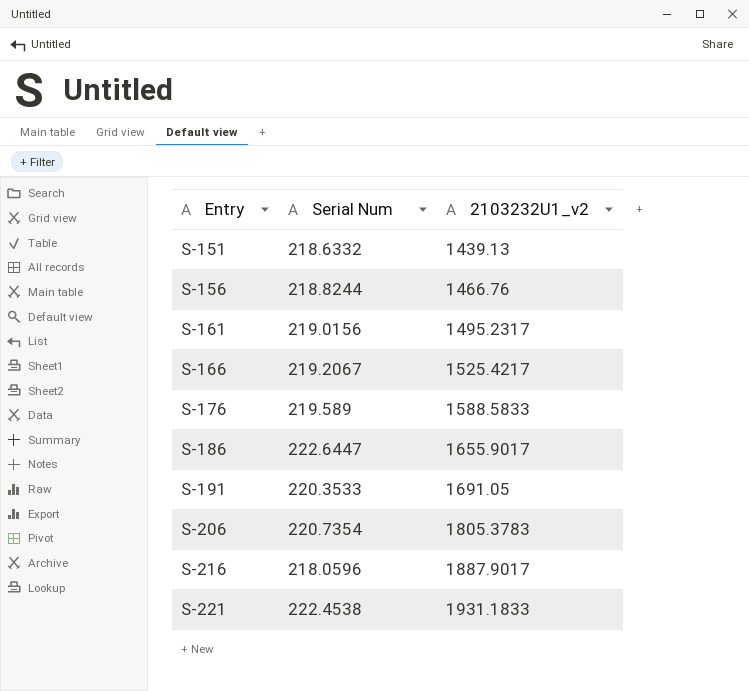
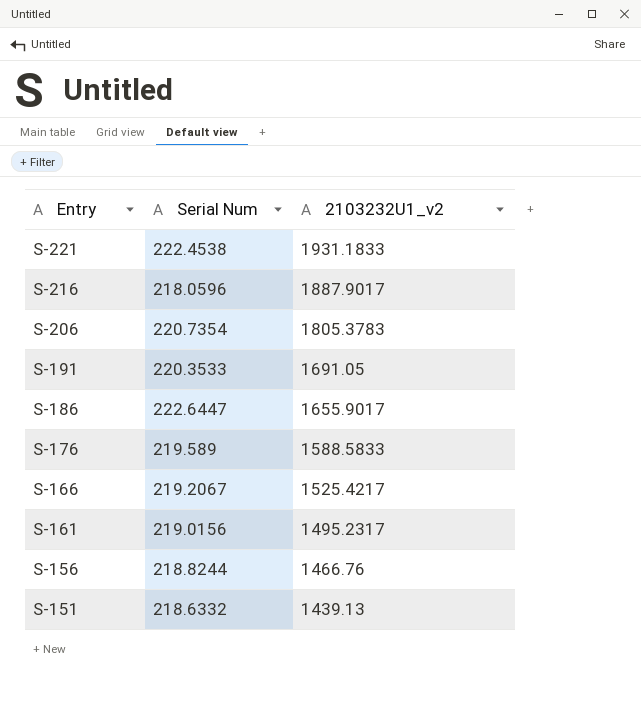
row order: Entry ascending -> Entry descending

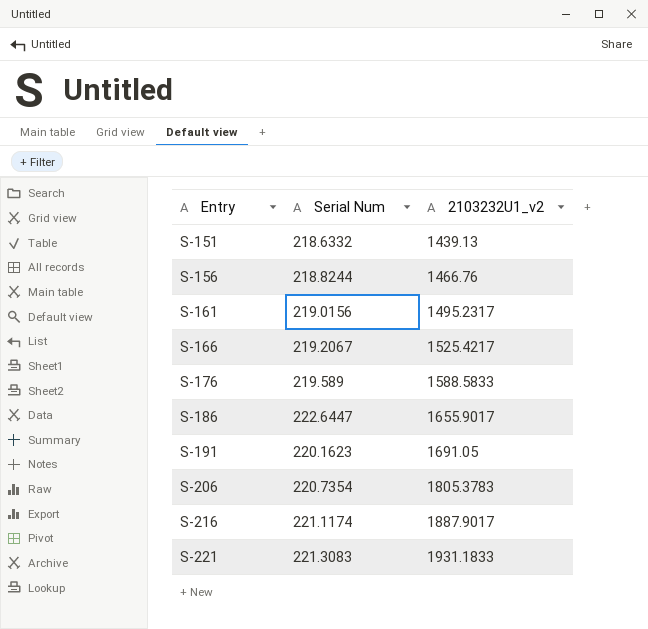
row order: Entry descending -> Entry ascending
S-191 | Serial Num: 220.3533 -> 220.1623
S-216 | Serial Num: 218.0596 -> 221.1174
S-221 | Serial Num: 222.4538 -> 221.3083

